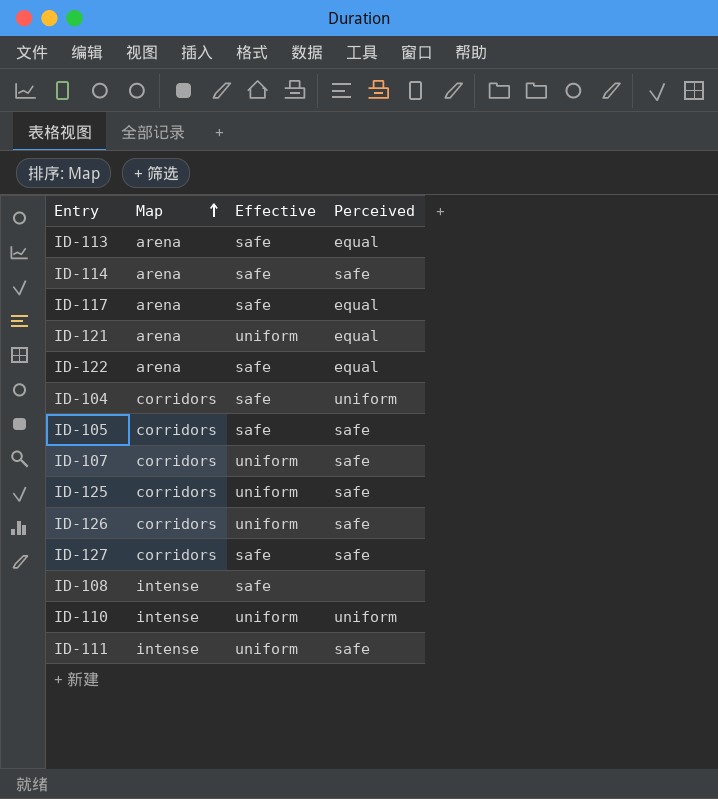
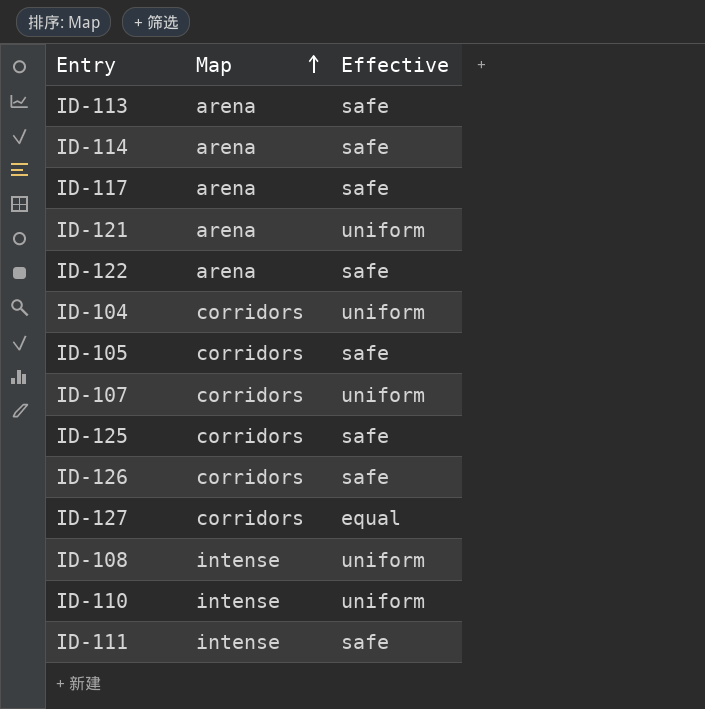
column Perceived | position: 4 -> none
ID-104 | Effective: safe -> uniform
ID-125 | Effective: uniform -> safe
ID-126 | Effective: uniform -> safe
ID-127 | Effective: safe -> equal
ID-108 | Effective: safe -> uniform
ID-111 | Effective: uniform -> safe

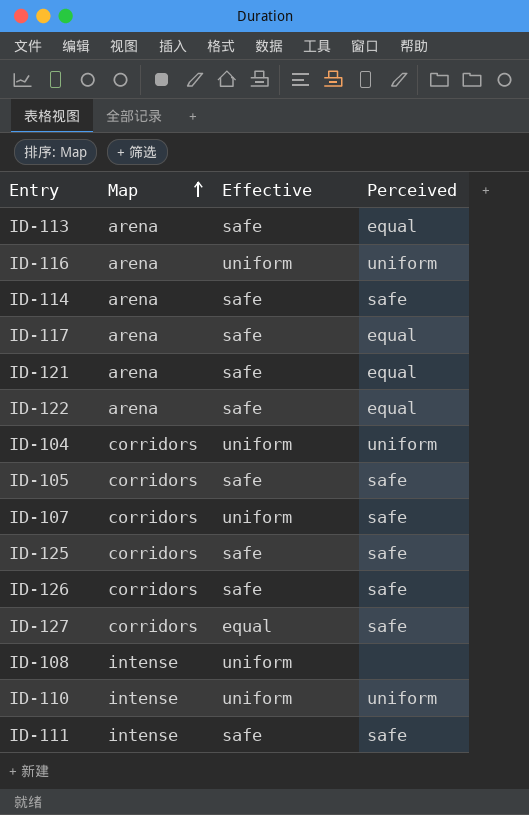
column Perceived | position: none -> 4
row ID-116: none -> arena | uniform | uniform
ID-121 | Effective: uniform -> safe

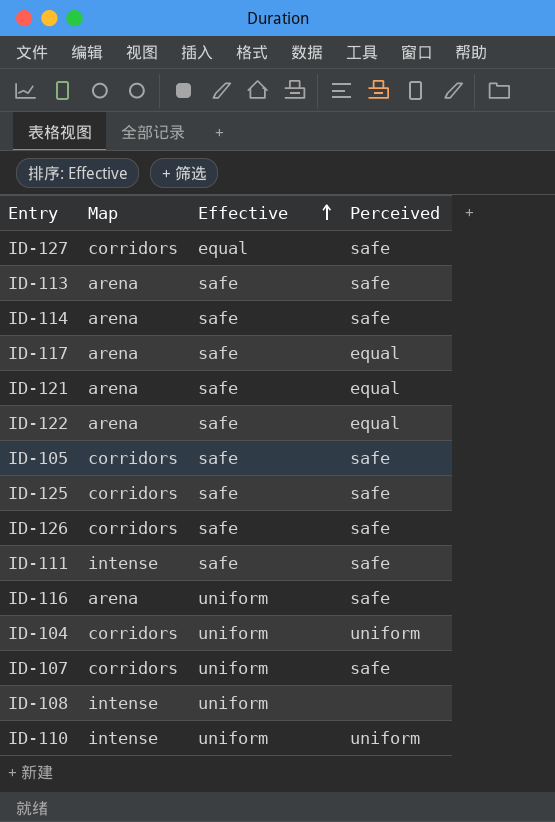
row order: Map ascending -> Effective ascending
ID-113 | Perceived: equal -> safe
ID-116 | Perceived: uniform -> safe

